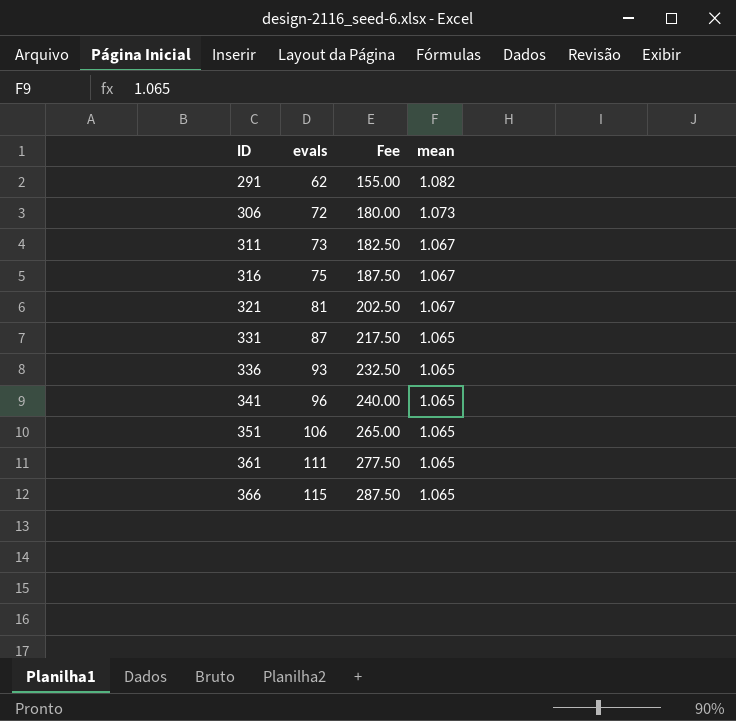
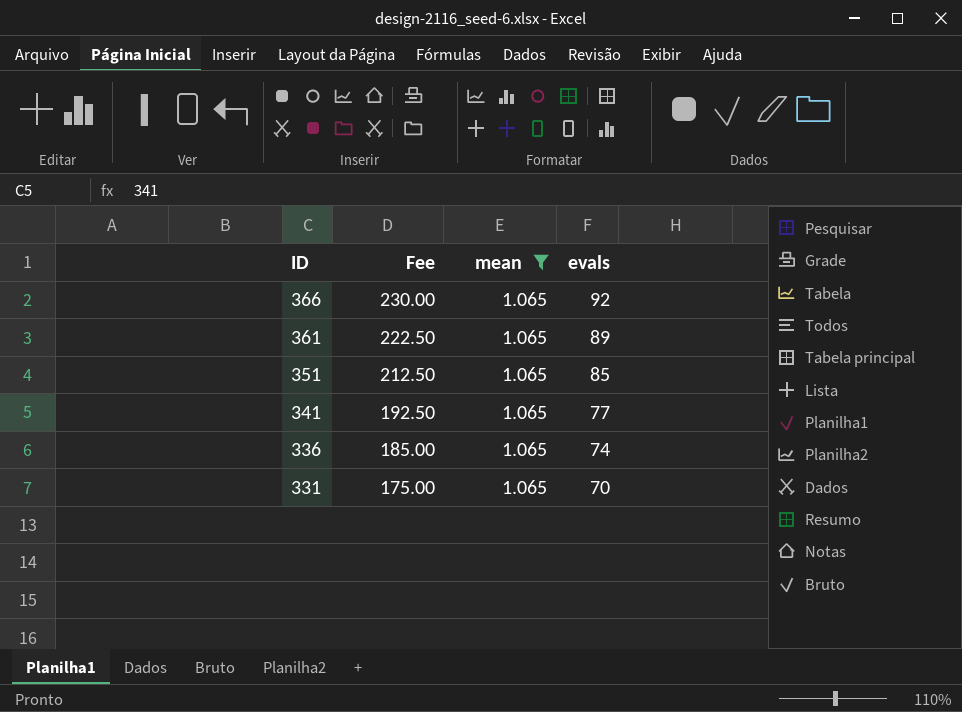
filter: none -> mean = 1.065
row order: ID ascending -> ID descending
column evals | position: 2 -> 4
366 | Fee: 287.50 -> 230.00
366 | evals: 115 -> 92
361 | Fee: 277.50 -> 222.50
361 | evals: 111 -> 89
351 | Fee: 265.00 -> 212.50
351 | evals: 106 -> 85
341 | Fee: 240.00 -> 192.50
341 | evals: 96 -> 77
336 | Fee: 232.50 -> 185.00
336 | evals: 93 -> 74
331 | Fee: 217.50 -> 175.00
331 | evals: 87 -> 70

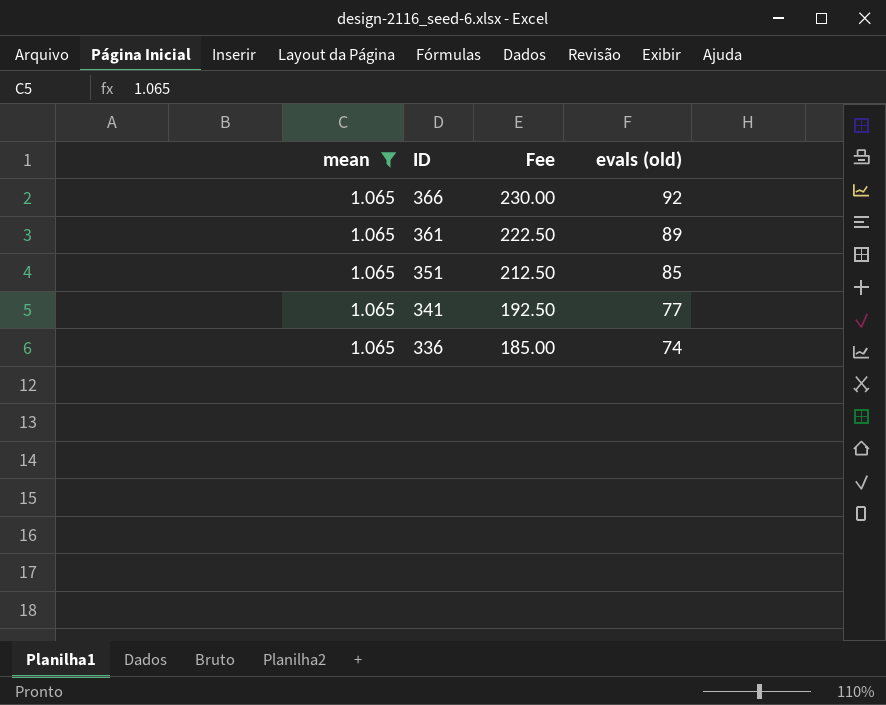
column mean | position: 3 -> 1
column name: evals -> evals (old)
row 331: 175.00 | 1.065 | 70 -> none

